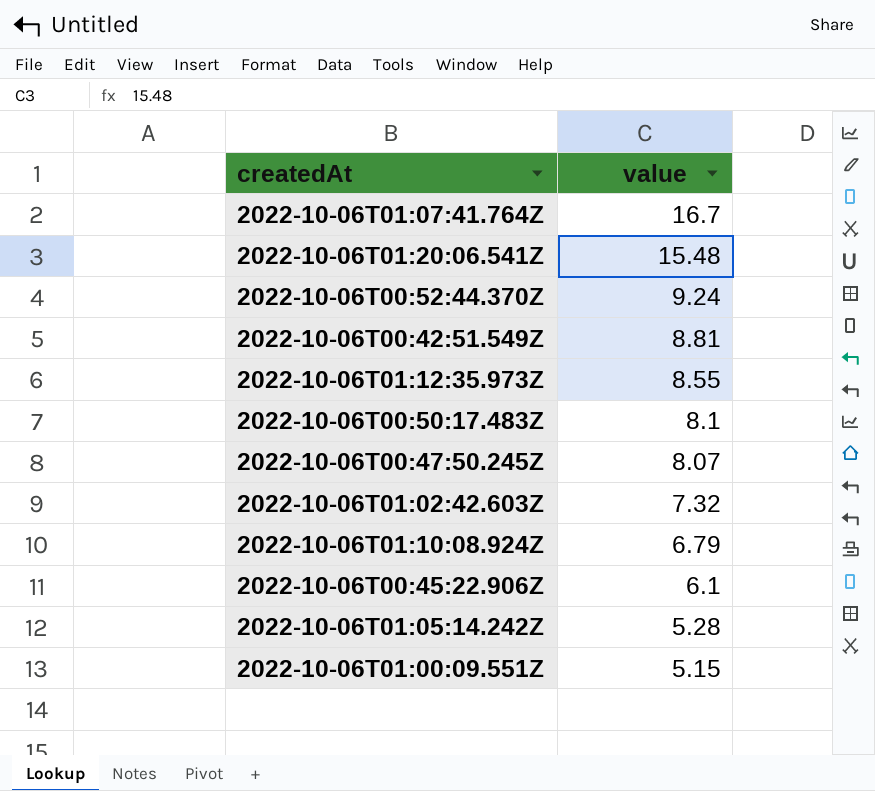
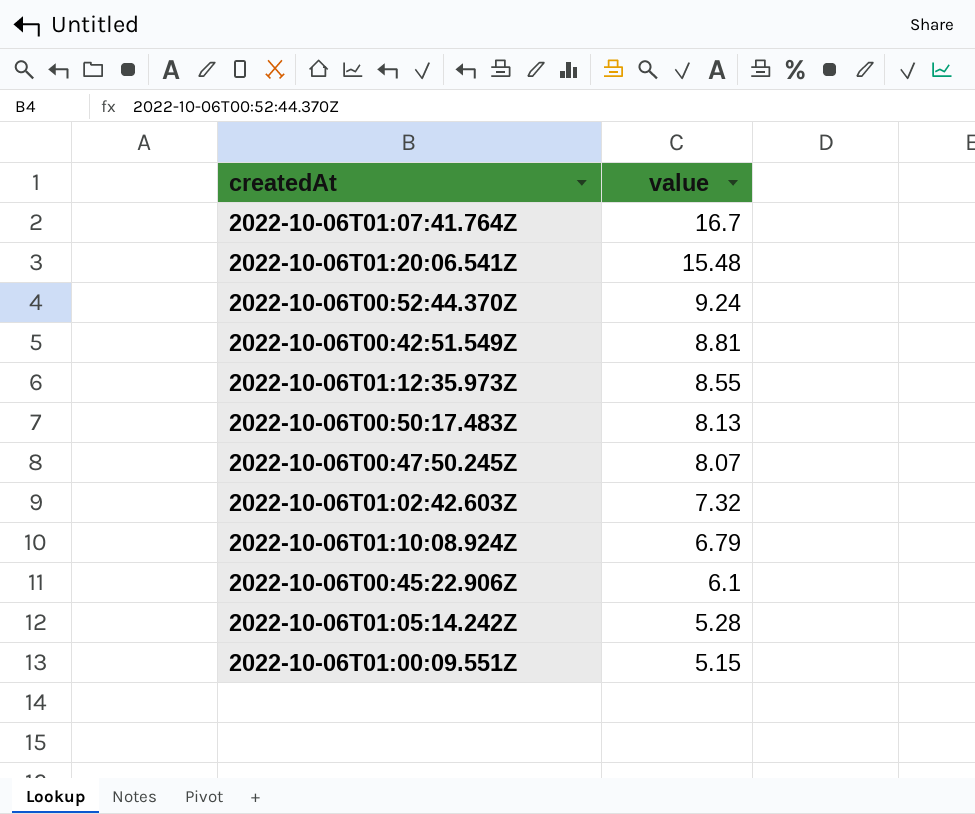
2022-10-06T00:50:17.483Z | value: 8.1 -> 8.13

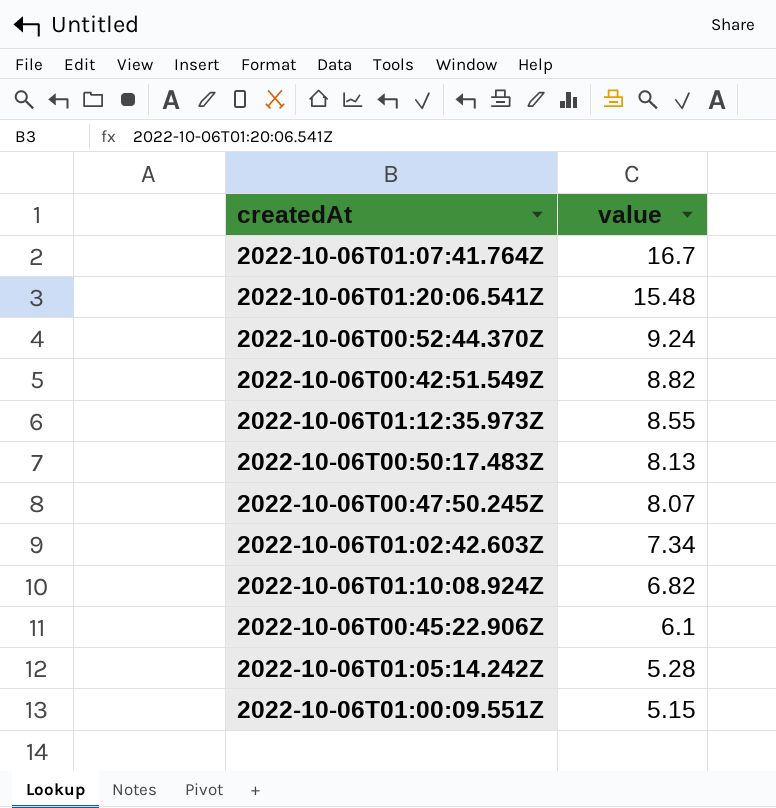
2022-10-06T00:42:51.549Z | value: 8.81 -> 8.82
2022-10-06T01:02:42.603Z | value: 7.32 -> 7.34
2022-10-06T01:10:08.924Z | value: 6.79 -> 6.82

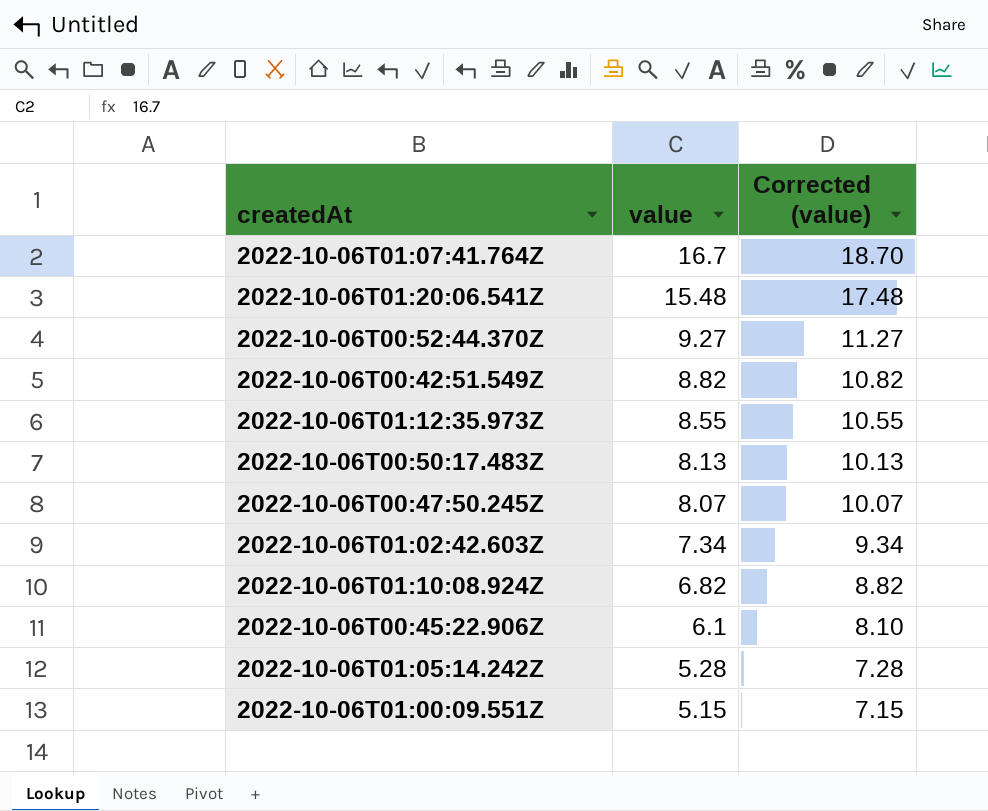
column Corrected (value) | formula: none -> [value] + 2
2022-10-06T00:52:44.370Z | value: 9.24 -> 9.27

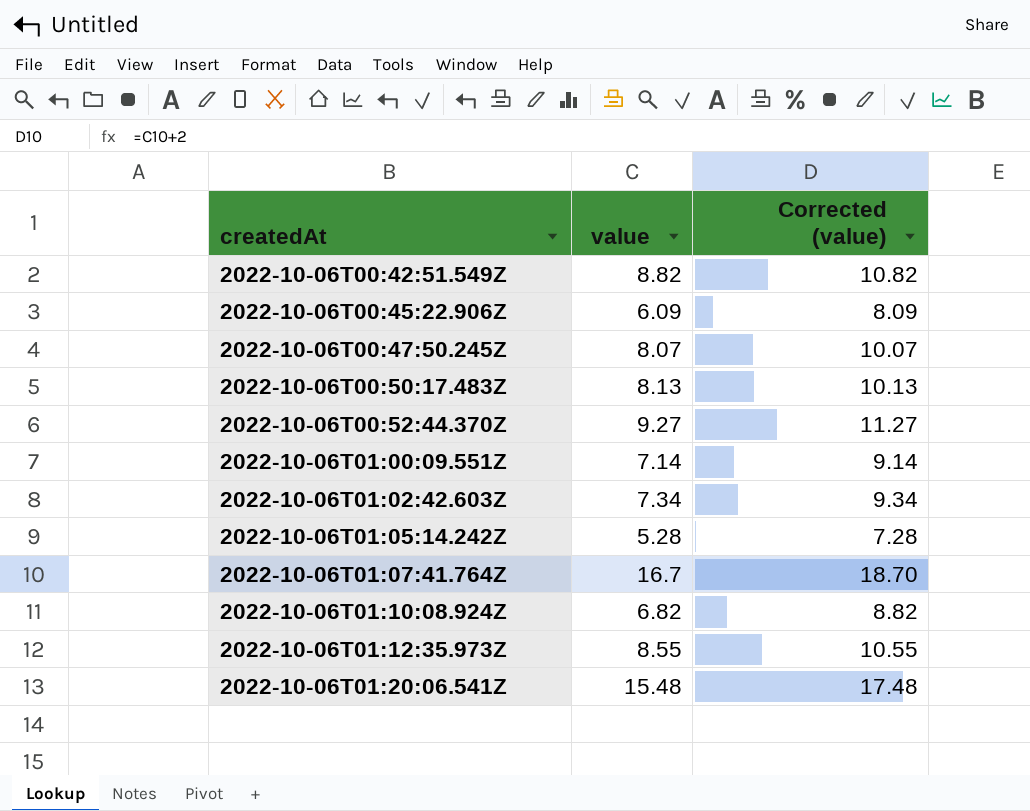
row order: value descending -> createdAt ascending
2022-10-06T00:45:22.906Z | value: 6.1 -> 6.09
2022-10-06T00:45:22.906Z | Corrected (value): 8.10 -> 8.09
2022-10-06T01:00:09.551Z | value: 5.15 -> 7.14
2022-10-06T01:00:09.551Z | Corrected (value): 7.15 -> 9.14

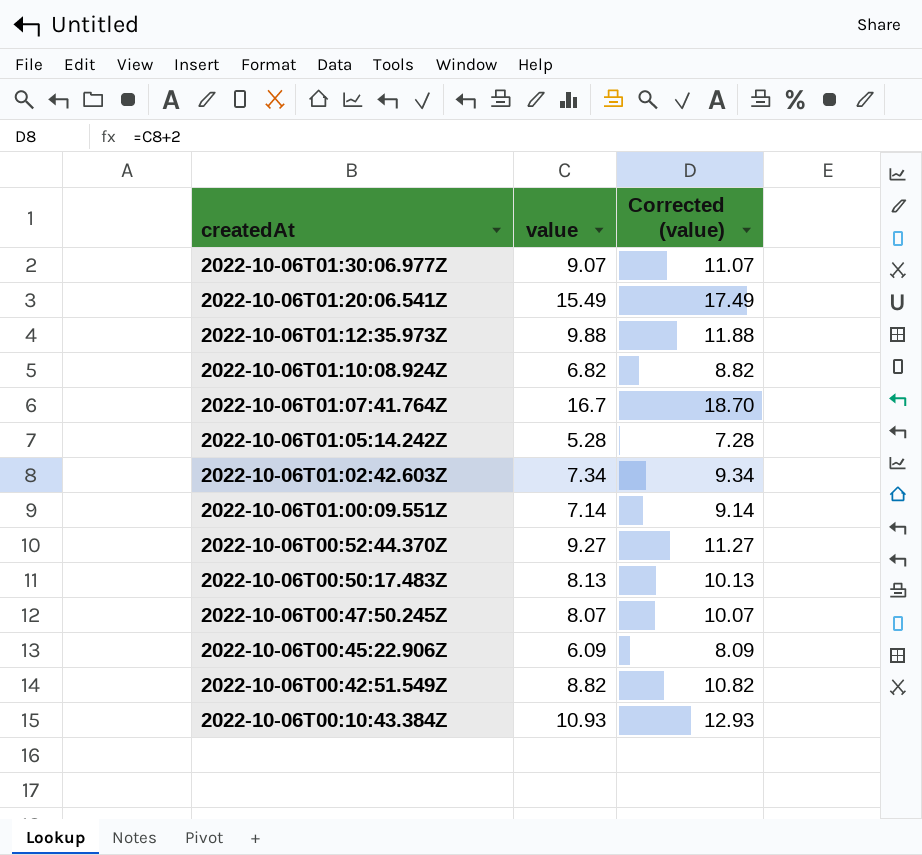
row order: createdAt ascending -> createdAt descending
row 2022-10-06T01:30:06.977Z: none -> 9.07 | 11.07
2022-10-06T01:20:06.541Z | value: 15.48 -> 15.49
2022-10-06T01:20:06.541Z | Corrected (value): 17.48 -> 17.49
2022-10-06T01:12:35.973Z | value: 8.55 -> 9.88
2022-10-06T01:12:35.973Z | Corrected (value): 10.55 -> 11.88
row 2022-10-06T00:10:43.384Z: none -> 10.93 | 12.93

